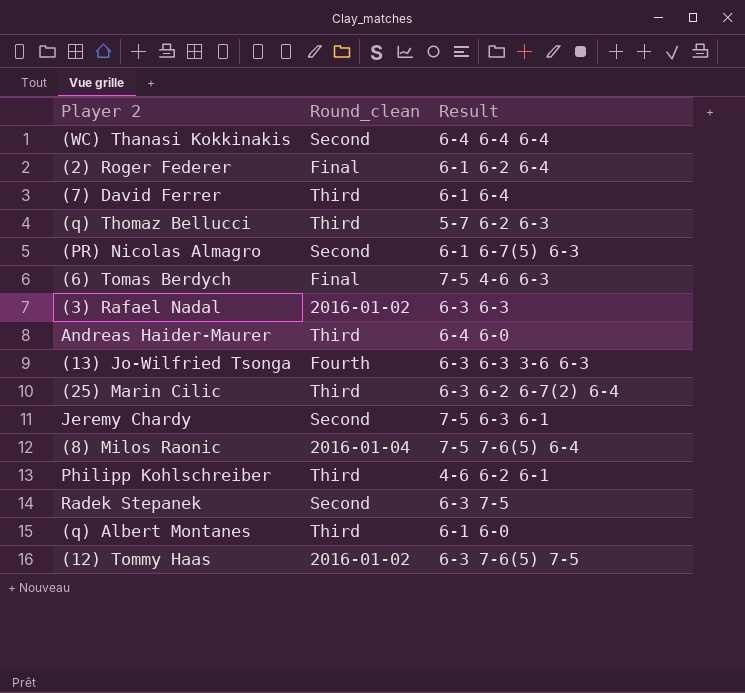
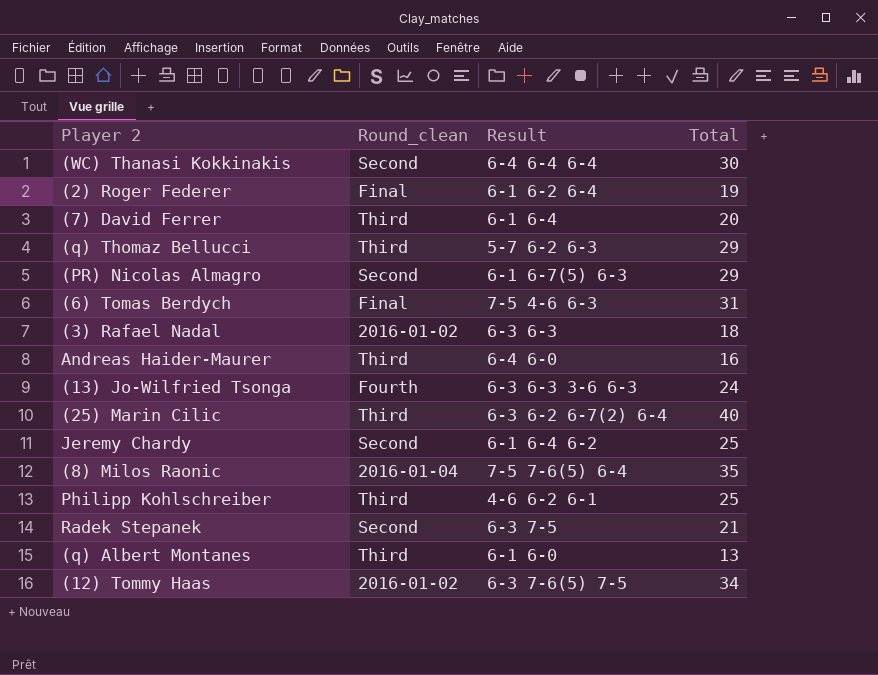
column Total | position: none -> 4
Jeremy Chardy | Result: 7-5 6-3 6-1 -> 6-1 6-4 6-2

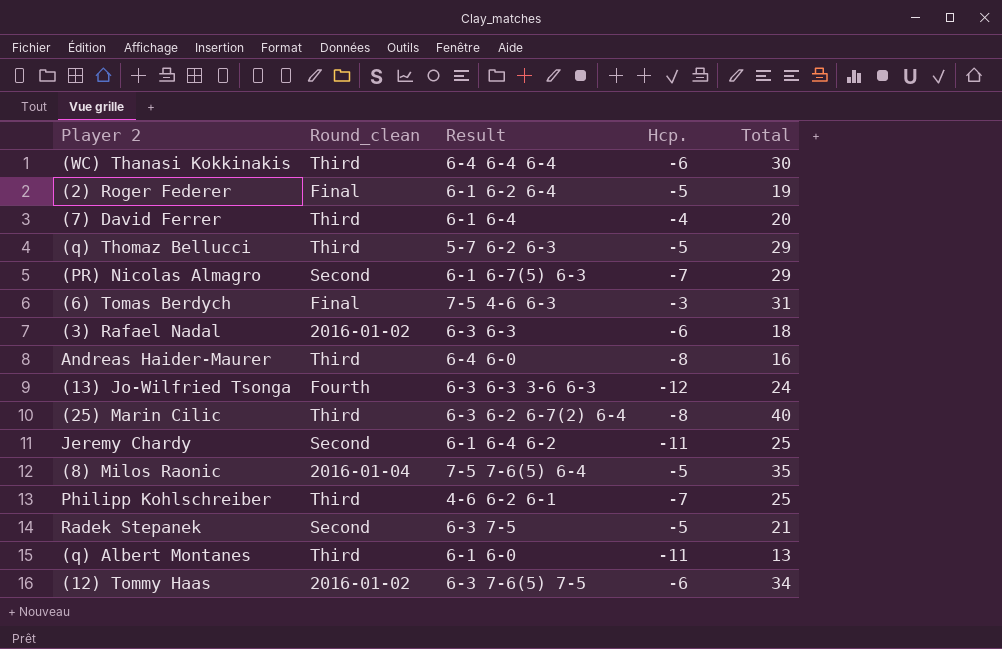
column Hcp. | position: none -> 4
(WC) Thanasi Kokkinakis | Round_clean: Second -> Third

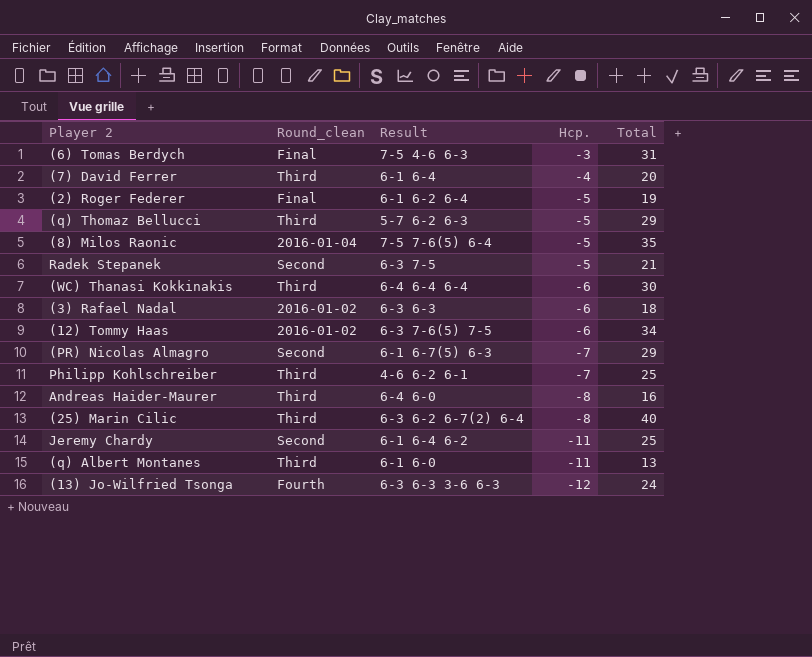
row order: none -> Hcp. descending

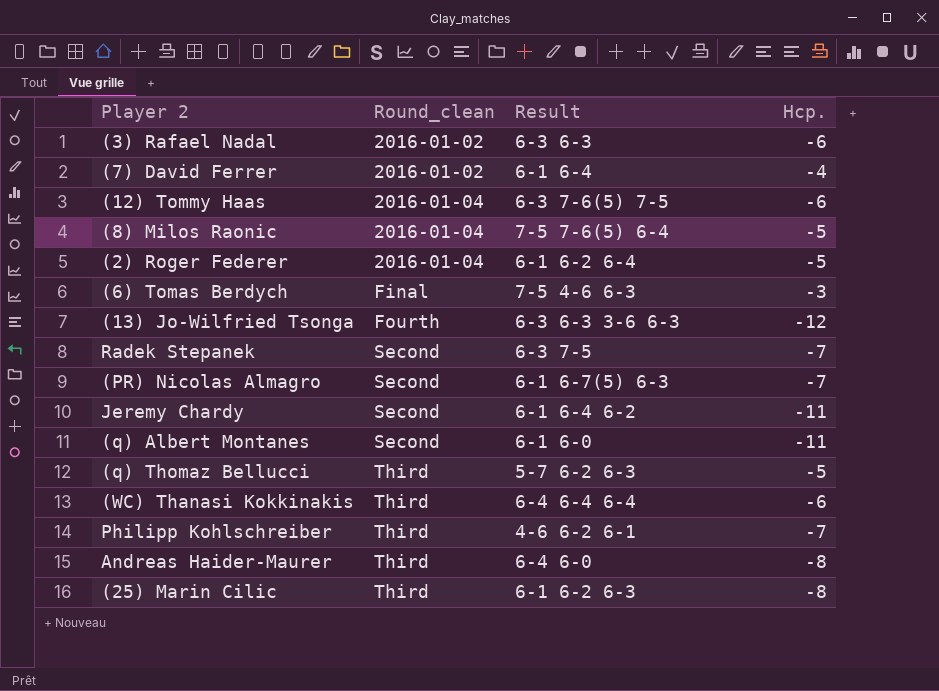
row order: Hcp. descending -> Round_clean ascending
column Total | position: 5 -> none
(7) David Ferrer | Round_clean: Third -> 2016-01-02
(12) Tommy Haas | Round_clean: 2016-01-02 -> 2016-01-04
(2) Roger Federer | Round_clean: Final -> 2016-01-04
Radek Stepanek | Hcp.: -5 -> -7
(q) Albert Montanes | Round_clean: Third -> Second
(25) Marin Cilic | Result: 6-3 6-2 6-7(2) 6-4 -> 6-1 6-2 6-3

